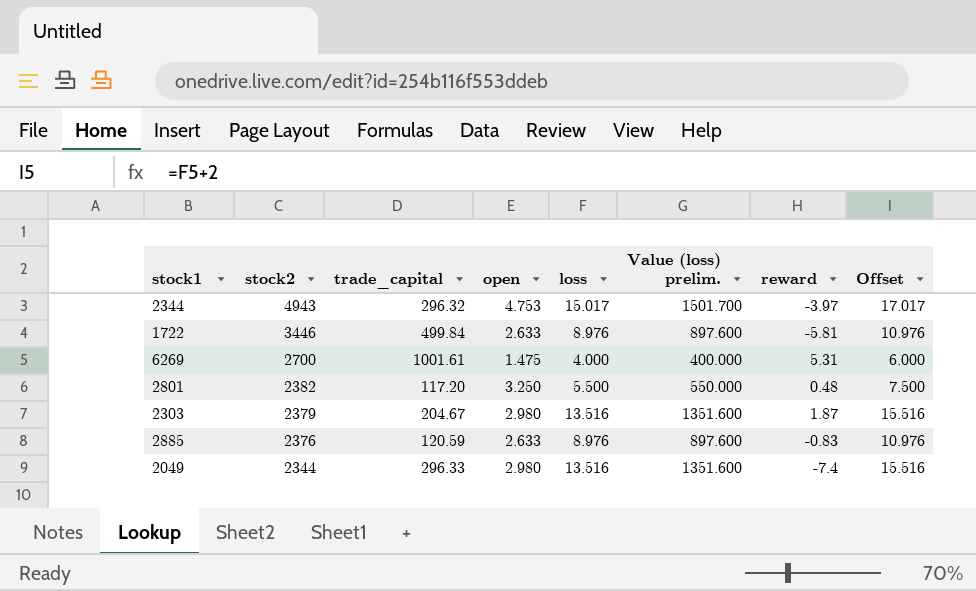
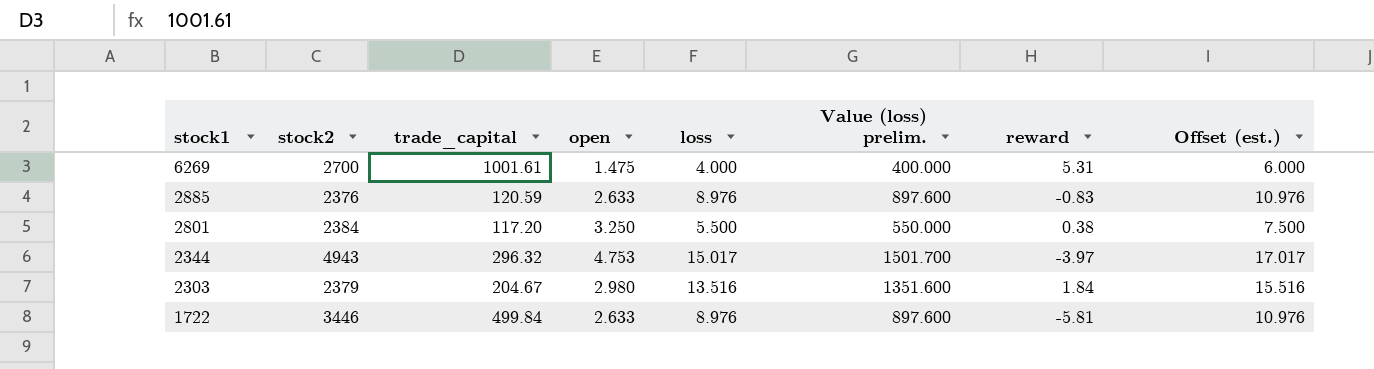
row order: stock2 descending -> stock1 descending
column name: Offset -> Offset (est.)
row 2049: 2344 | 296.33 | 2.980 | 13.516 | 1351.600 | -7.4 | 15.516 -> none
2801 | stock2: 2382 -> 2384
2801 | reward: 0.48 -> 0.38
2303 | reward: 1.87 -> 1.84

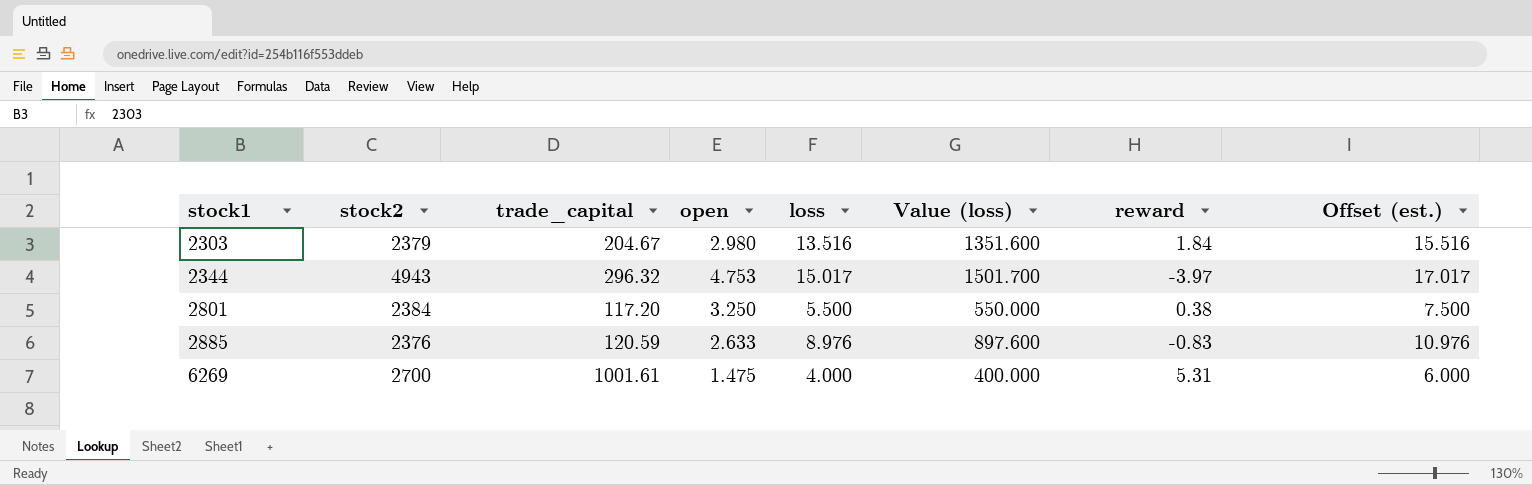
row order: stock1 descending -> stock1 ascending
column name: Value (loss) prelim. -> Value (loss)
row 1722: 3446 | 499.84 | 2.633 | 8.976 | 897.600 | -5.81 | 10.976 -> none

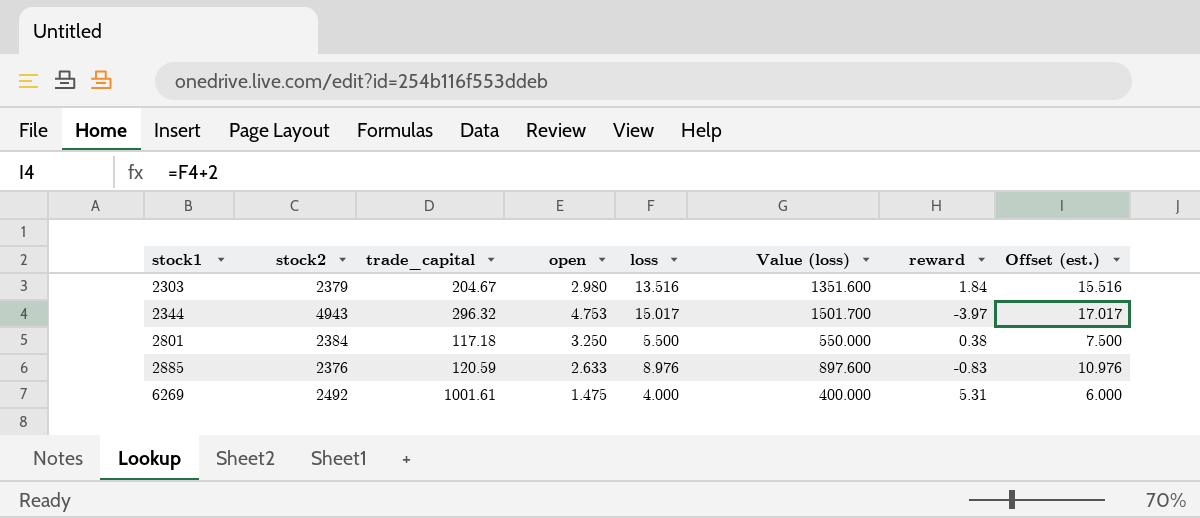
2801 | trade_capital: 117.20 -> 117.18
6269 | stock2: 2700 -> 2492

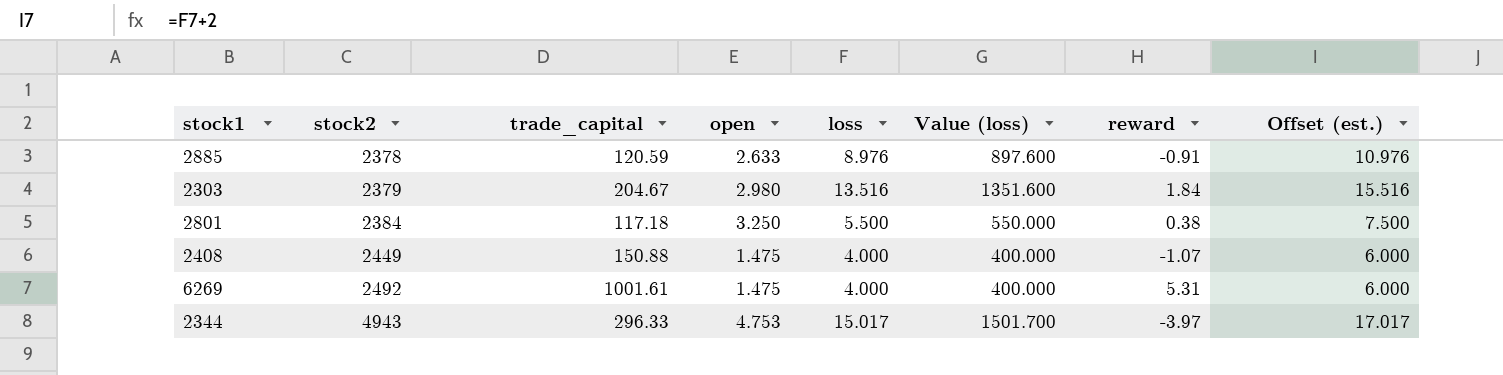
row order: stock1 ascending -> stock2 ascending
2885 | stock2: 2376 -> 2378
2885 | reward: -0.83 -> -0.91
row 2408: none -> 2449 | 150.88 | 1.475 | 4.000 | 400.000 | -1.07 | 6.000
2344 | trade_capital: 296.32 -> 296.33

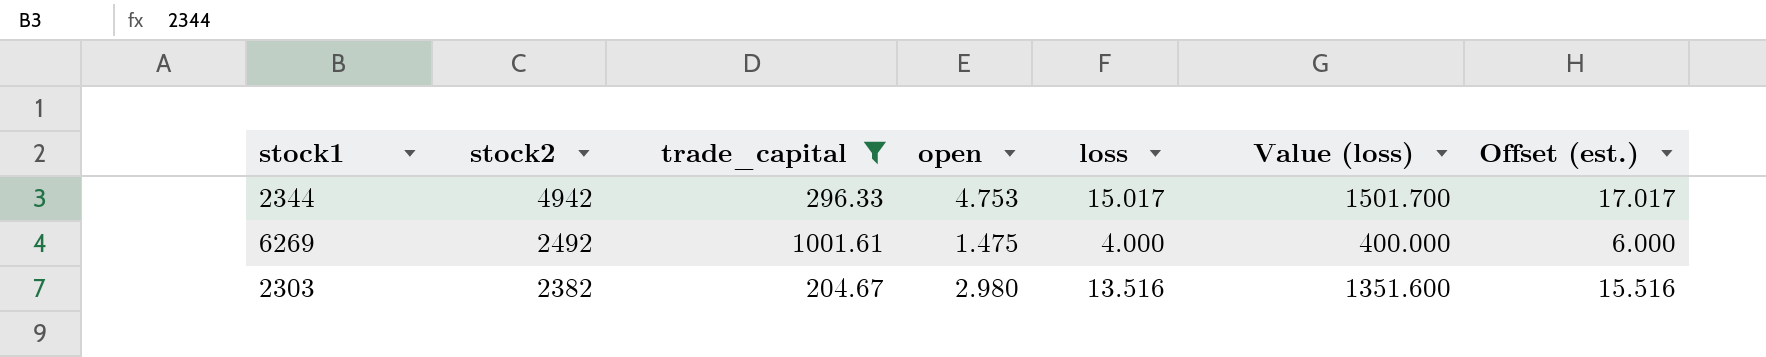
filter: none -> trade_capital >= 204.67
row order: stock2 ascending -> stock2 descending
column reward | position: 7 -> none
2344 | stock2: 4943 -> 4942
2303 | stock2: 2379 -> 2382

